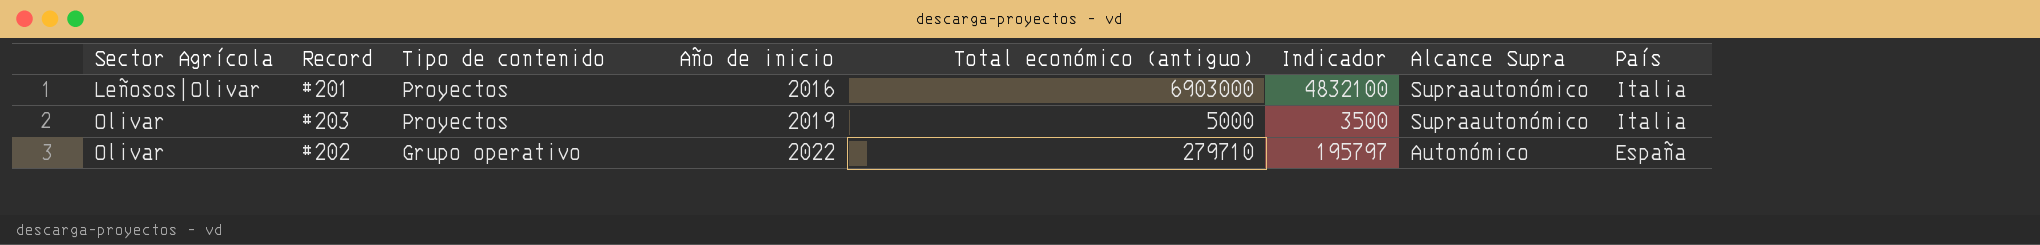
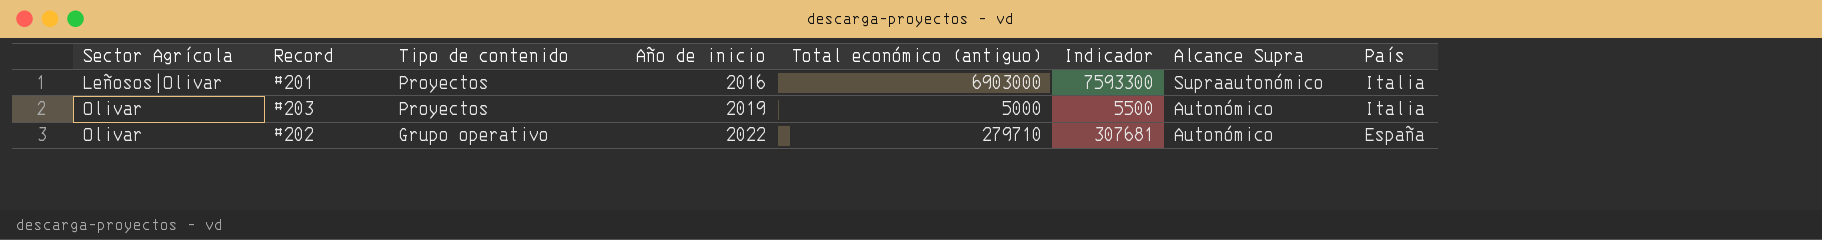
column Indicador | formula: [Total económico (antiguo)] * 0,7 -> [Total económico (antiguo)] * 1,1
#203 | Alcance Supra: Supraautonómico -> Autonómico

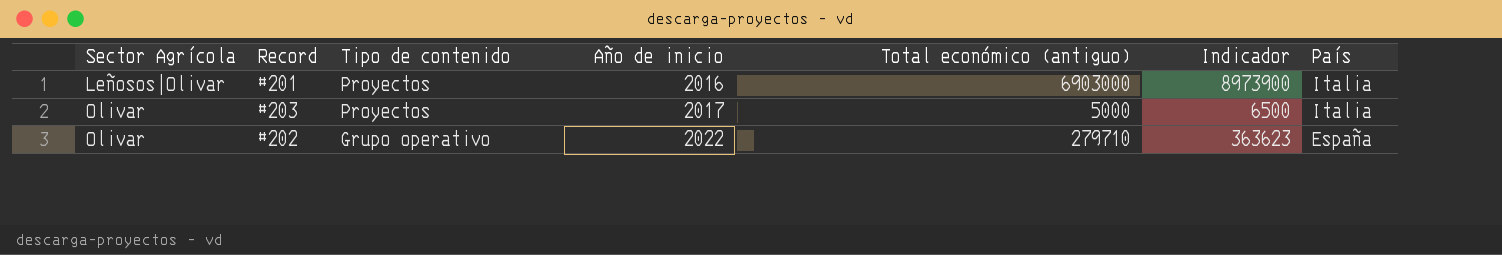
column Alcance Supra | position: 7 -> none
column Indicador | formula: [Total económico (antiguo)] * 1,1 -> [Total económico (antiguo)] * 1,3
#203 | Año de inicio: 2019 -> 2017

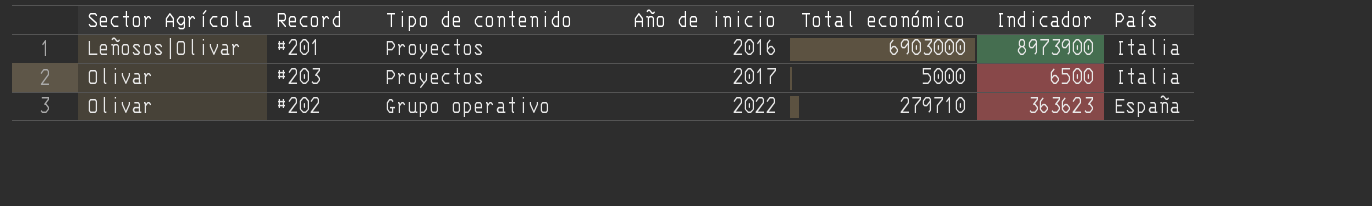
column name: Total económico (antiguo) -> Total económico

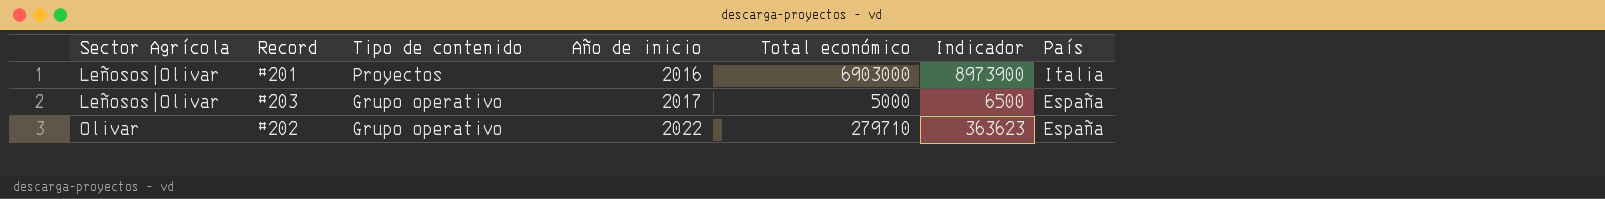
#203 | Sector Agrícola: Olivar -> Leñosos|Olivar
#203 | Tipo de contenido: Proyectos -> Grupo operativo
#203 | País: Italia -> España

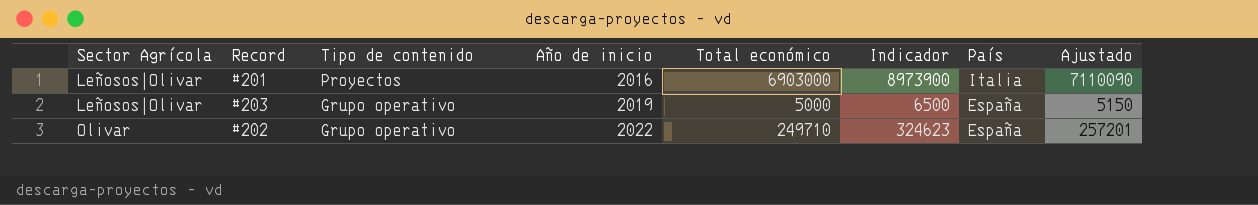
column Ajustado | formula: none -> [Total económico] * 1,03
#203 | Año de inicio: 2017 -> 2019
#202 | Total económico: 279710 -> 249710
#202 | Indicador: 363623 -> 324623

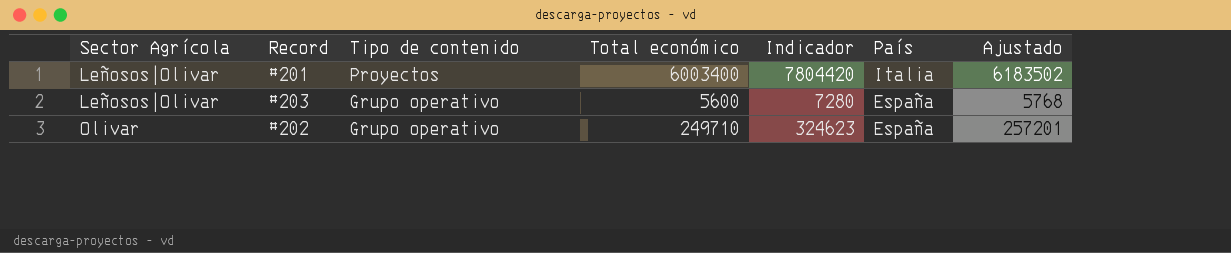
column Año de inicio | position: 4 -> none
#201 | Total económico: 6903000 -> 6003400
#201 | Indicador: 8973900 -> 7804420
#201 | Ajustado: 7110090 -> 6183502
#203 | Total económico: 5000 -> 5600
#203 | Indicador: 6500 -> 7280
#203 | Ajustado: 5150 -> 5768

